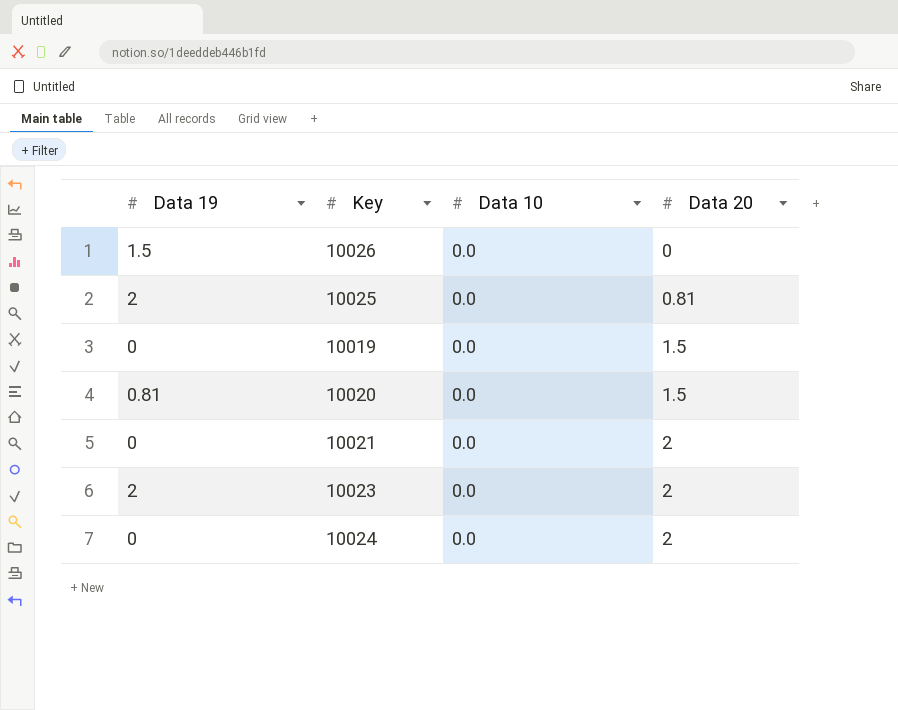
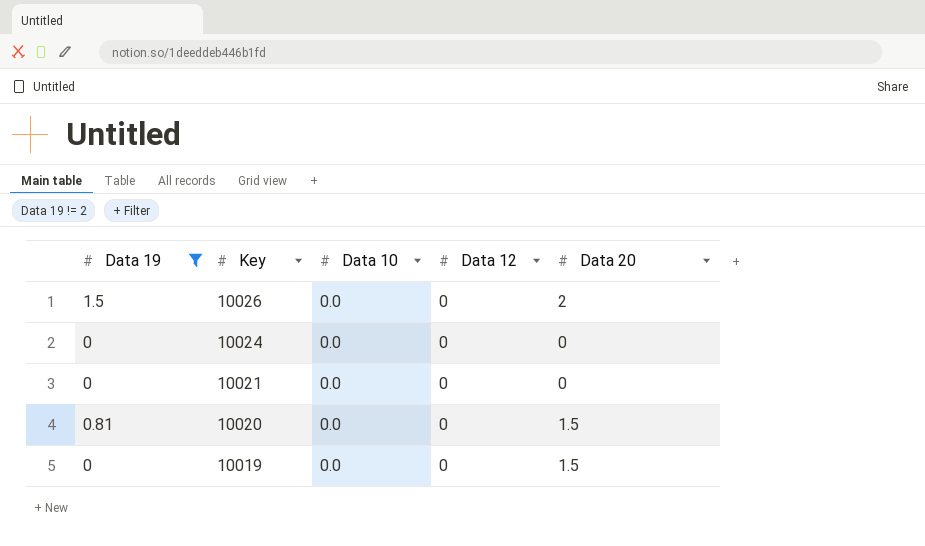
filter: none -> Data 19 != 2
row order: Data 20 ascending -> Key descending
column Data 12 | position: none -> 4
10026 | Data 20: 0 -> 2
10024 | Data 20: 2 -> 0
10021 | Data 20: 2 -> 0

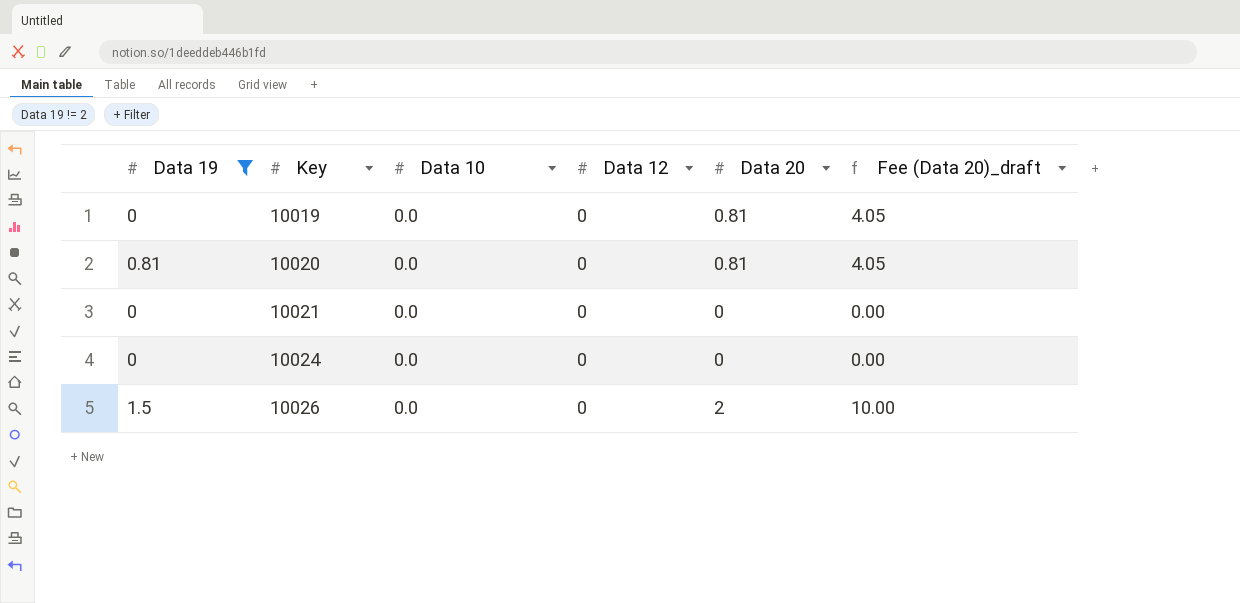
row order: Key descending -> Key ascending
column Fee (Data 20)_draft | formula: none -> [Data 20] * 5
10019 | Data 20: 1.5 -> 0.81
10020 | Data 20: 1.5 -> 0.81

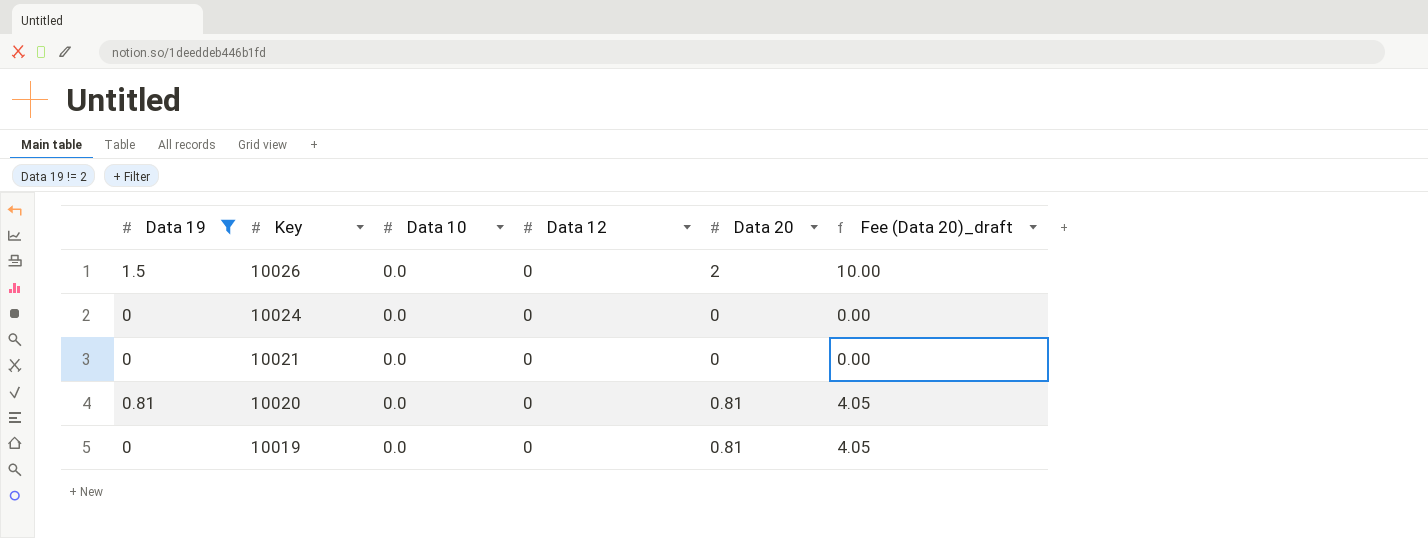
row order: Key ascending -> Key descending

